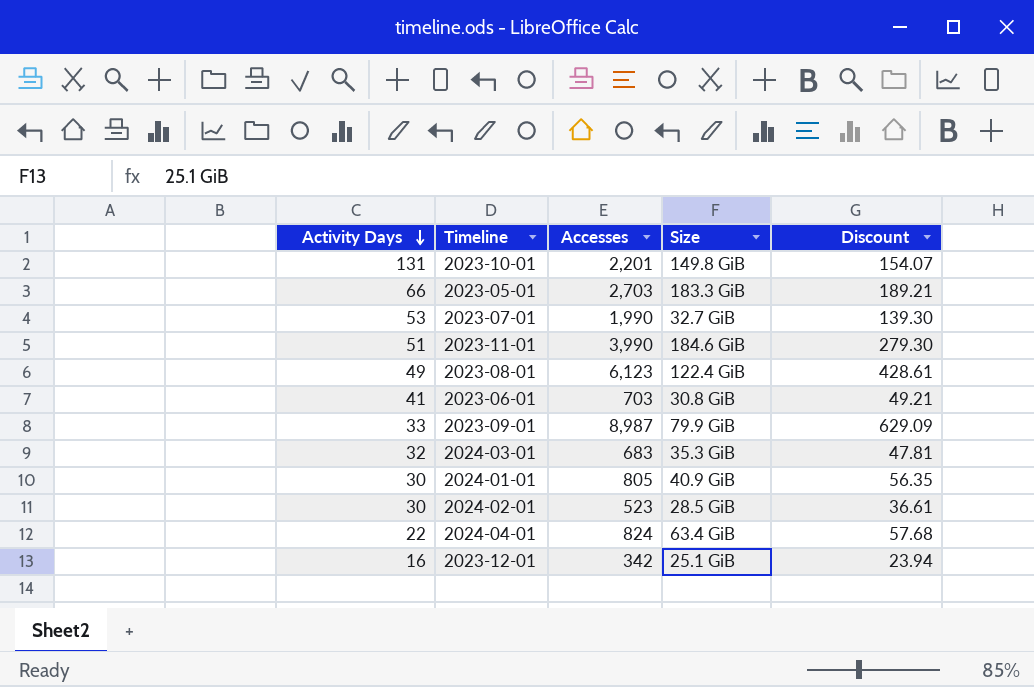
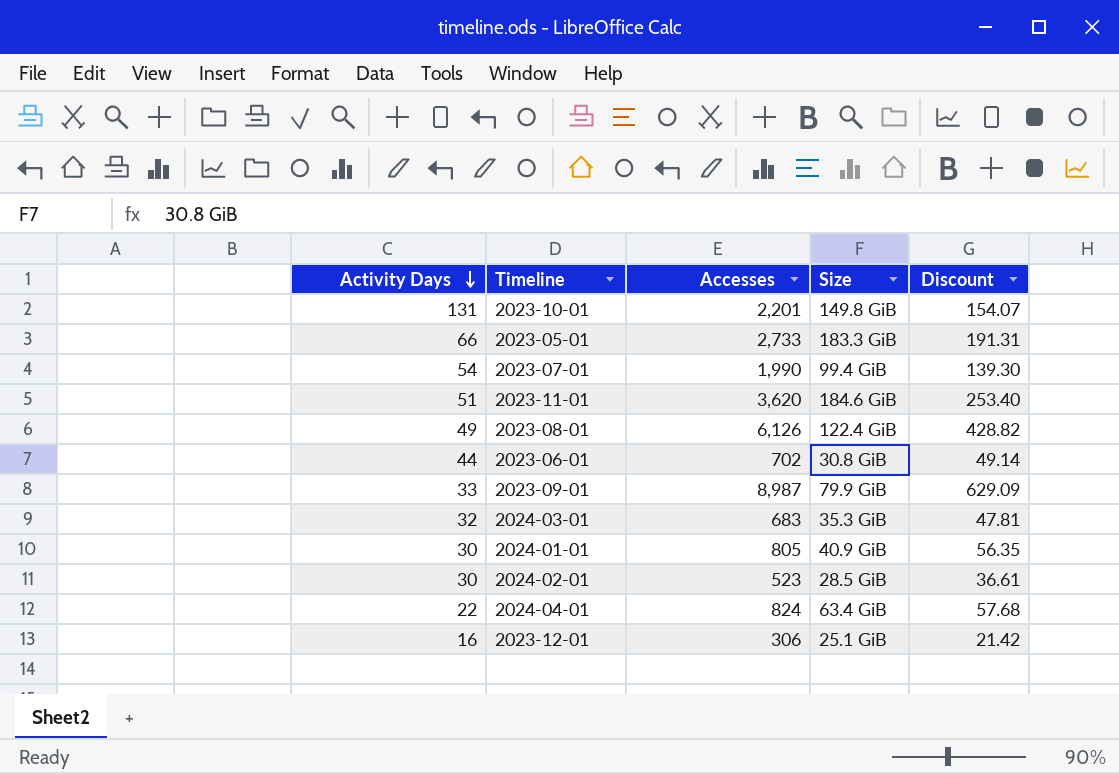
2023-05-01 | Accesses: 2,703 -> 2,733
2023-05-01 | Discount: 189.21 -> 191.31
2023-07-01 | Activity Days: 53 -> 54
2023-07-01 | Size: 32.7 GiB -> 99.4 GiB
2023-11-01 | Accesses: 3,990 -> 3,620
2023-11-01 | Discount: 279.30 -> 253.40
2023-08-01 | Accesses: 6,123 -> 6,126
2023-08-01 | Discount: 428.61 -> 428.82
2023-06-01 | Activity Days: 41 -> 44
2023-06-01 | Accesses: 703 -> 702
2023-06-01 | Discount: 49.21 -> 49.14
2023-12-01 | Accesses: 342 -> 306
2023-12-01 | Discount: 23.94 -> 21.42

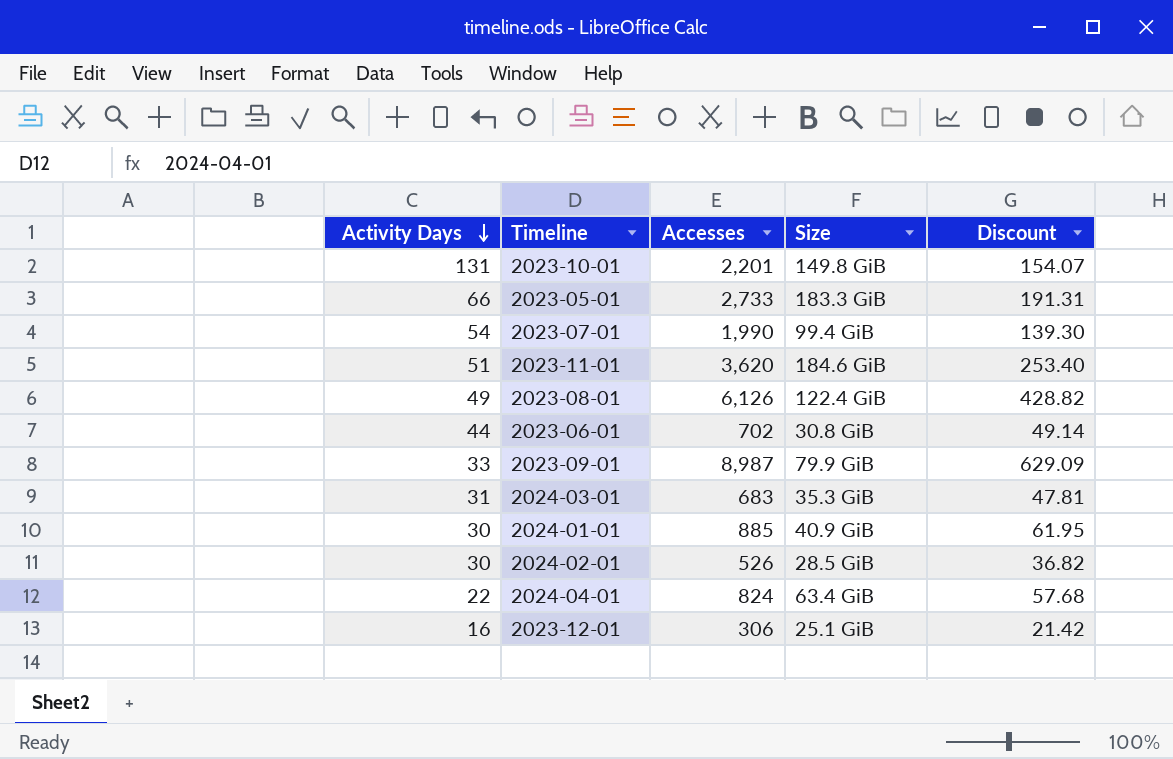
2024-03-01 | Activity Days: 32 -> 31
2024-01-01 | Accesses: 805 -> 885
2024-01-01 | Discount: 56.35 -> 61.95
2024-02-01 | Accesses: 523 -> 526
2024-02-01 | Discount: 36.61 -> 36.82

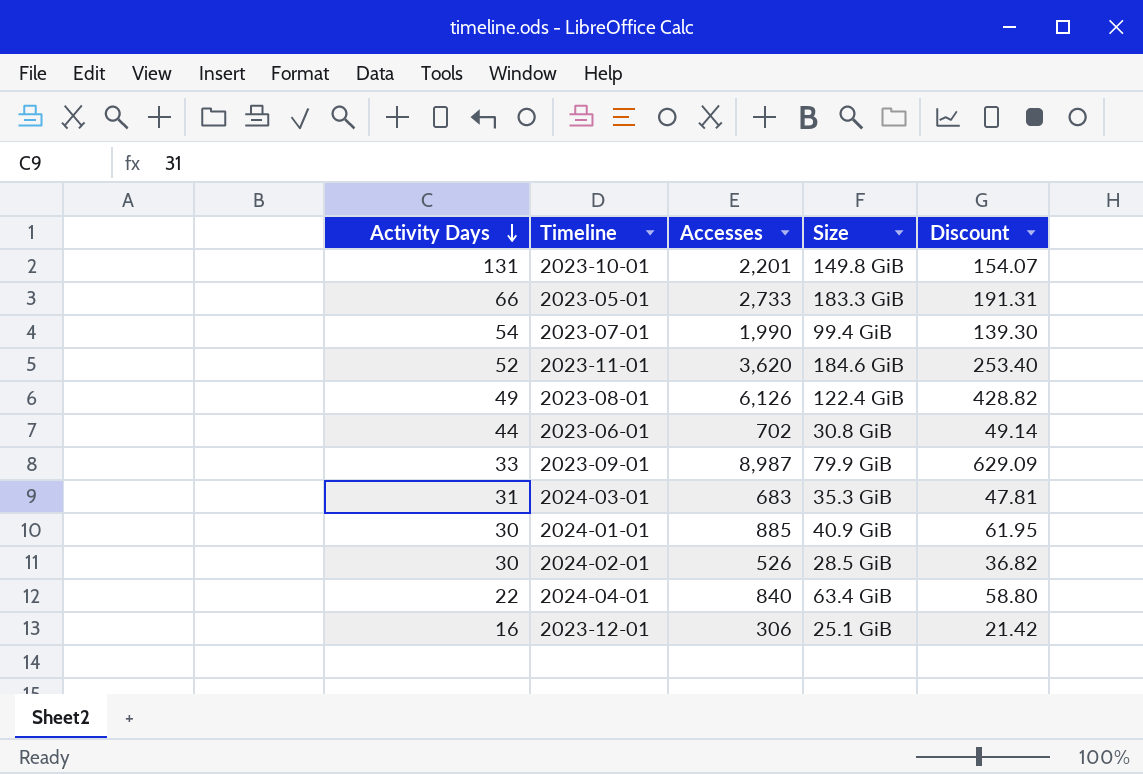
2023-11-01 | Activity Days: 51 -> 52
2024-04-01 | Accesses: 824 -> 840
2024-04-01 | Discount: 57.68 -> 58.80

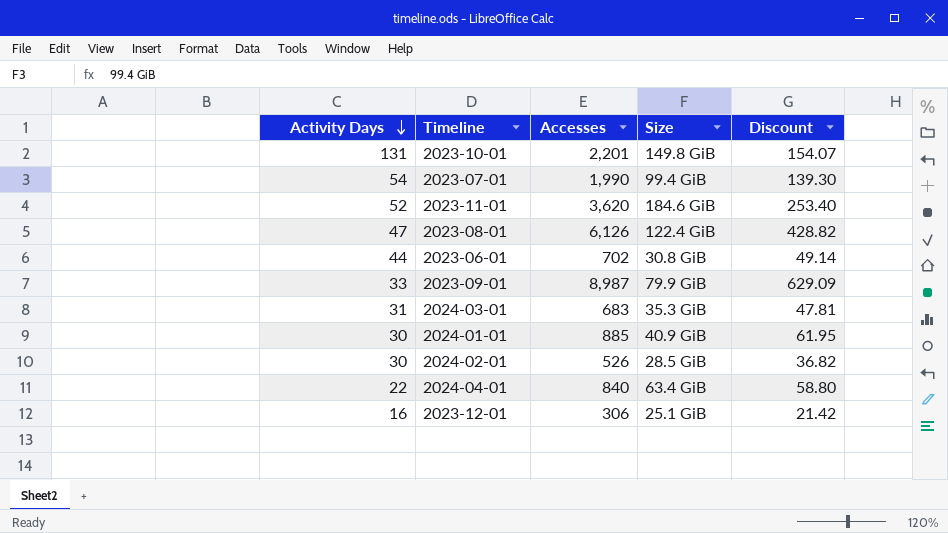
row 2023-05-01: 66 | 2,733 | 183.3 GiB | 191.31 -> none
2023-08-01 | Activity Days: 49 -> 47

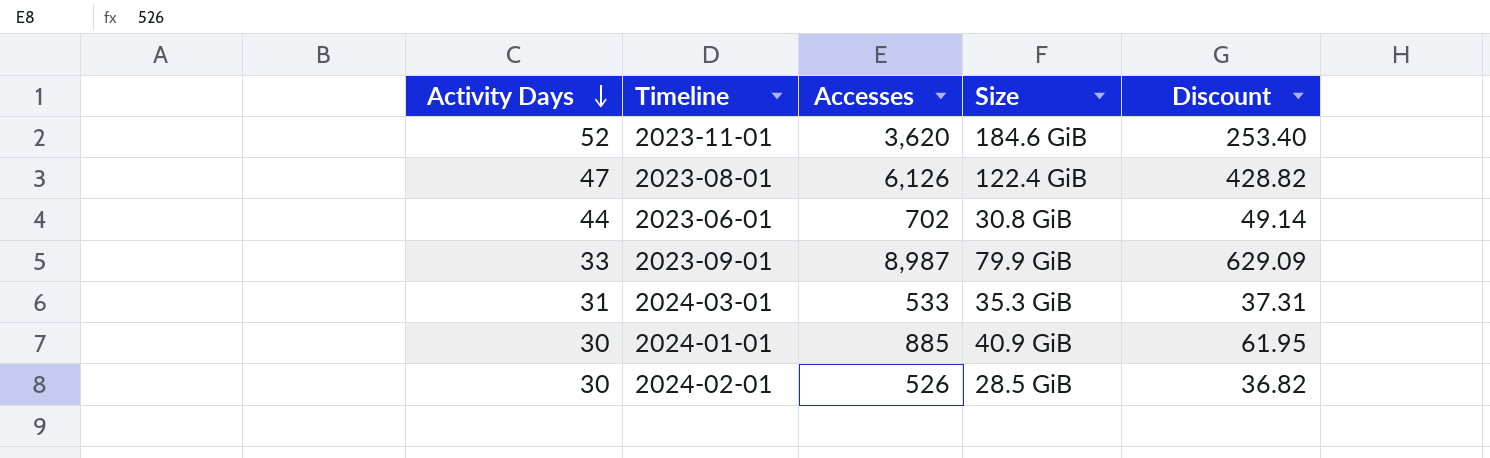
row 2023-10-01: 131 | 2,201 | 149.8 GiB | 154.07 -> none
row 2023-07-01: 54 | 1,990 | 99.4 GiB | 139.30 -> none
row 2024-04-01: 22 | 840 | 63.4 GiB | 58.80 -> none
row 2023-12-01: 16 | 306 | 25.1 GiB | 21.42 -> none
2024-03-01 | Accesses: 683 -> 533
2024-03-01 | Discount: 47.81 -> 37.31

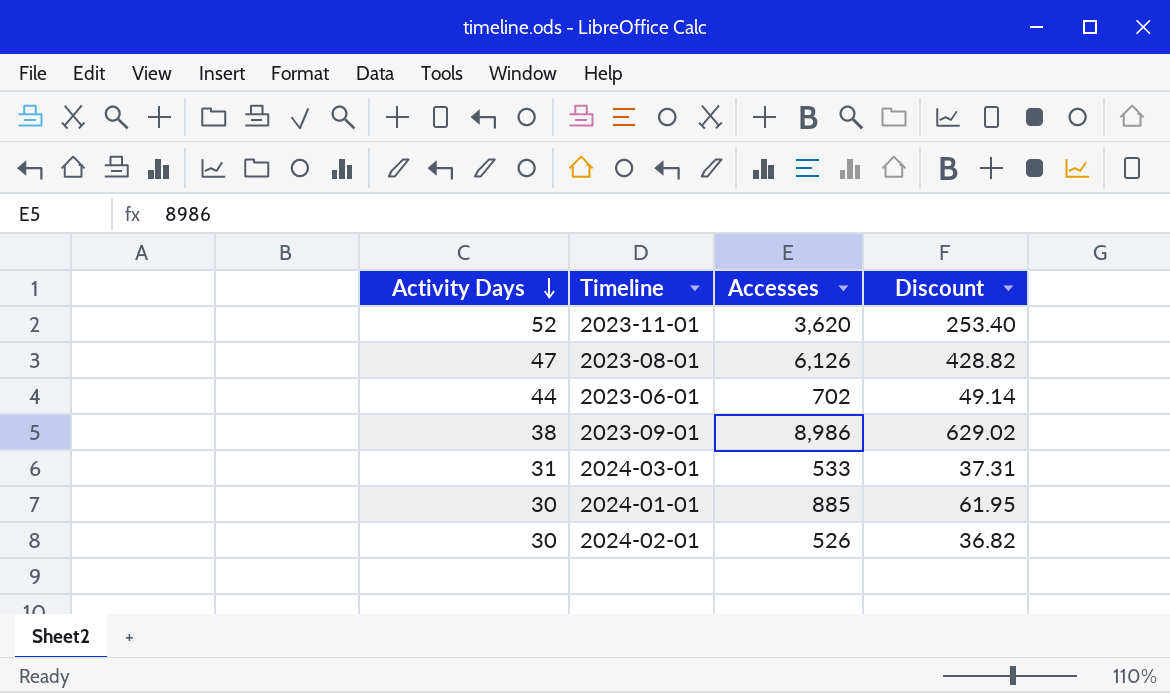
column Size | position: 4 -> none
2023-09-01 | Activity Days: 33 -> 38
2023-09-01 | Accesses: 8,987 -> 8,986
2023-09-01 | Discount: 629.09 -> 629.02

